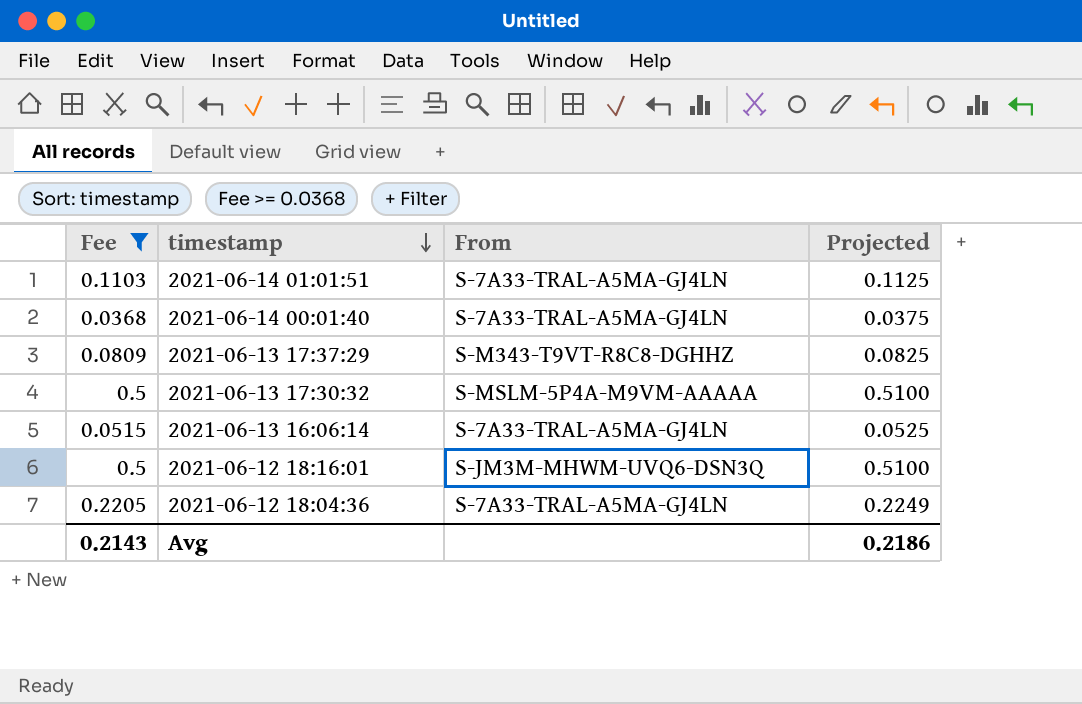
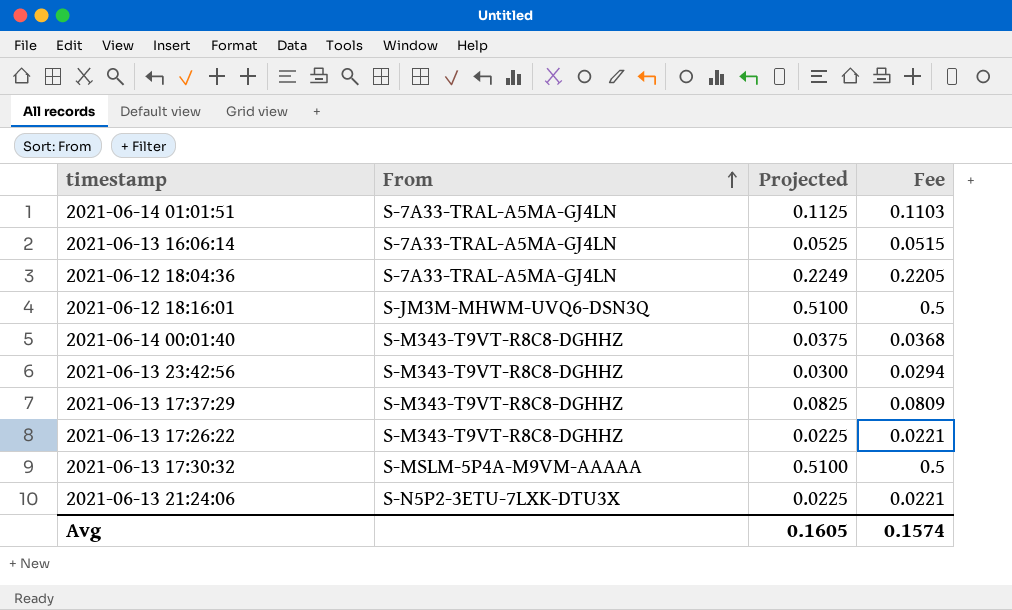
filter: Fee >= 0.0368 -> none
row order: timestamp descending -> From ascending
column Fee | position: 1 -> 4
2021-06-14 00:01:40 | From: S-7A33-TRAL-A5MA-GJ4LN -> S-M343-T9VT-R8C8-DGHHZ
Avg | Projected: 0.2186 -> 0.1605
Avg | Fee: 0.2143 -> 0.1574

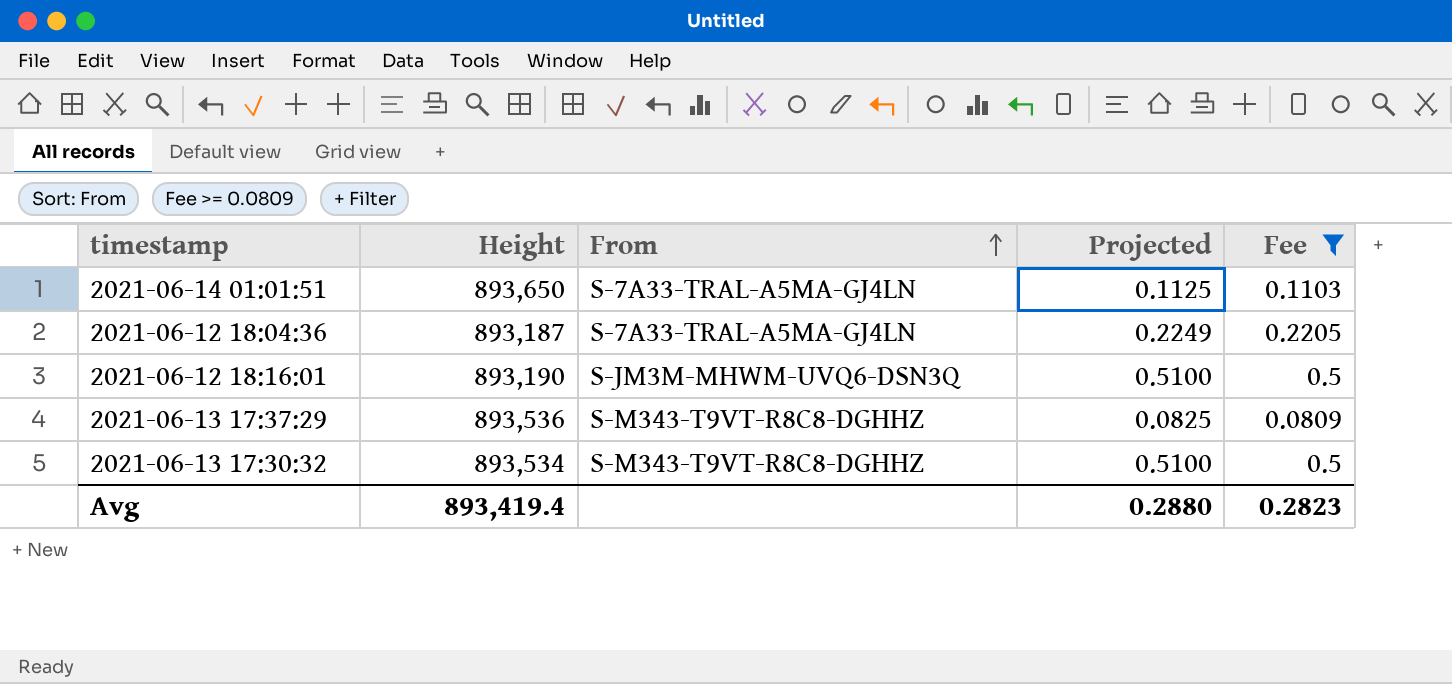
filter: none -> Fee >= 0.0809
column Height | position: none -> 2
2021-06-13 17:30:32 | From: S-MSLM-5P4A-M9VM-AAAAA -> S-M343-T9VT-R8C8-DGHHZ
Avg | Projected: 0.1605 -> 0.2880
Avg | Fee: 0.1574 -> 0.2823

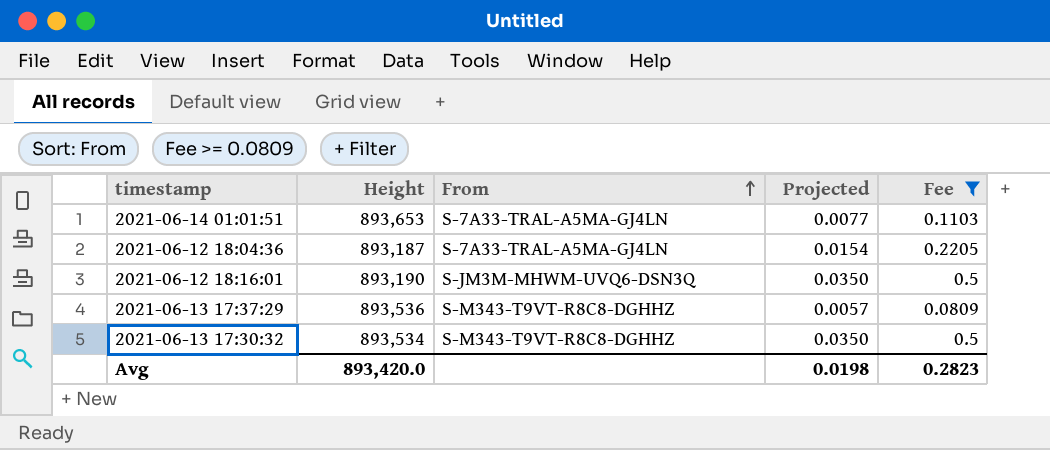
column Projected | formula: [Fee] * 1.02 -> [Fee] * 0.07
2021-06-14 01:01:51 | Height: 893,650 -> 893,653
Avg | Height: 893,419.4 -> 893,420.0
Avg | Projected: 0.2880 -> 0.0198

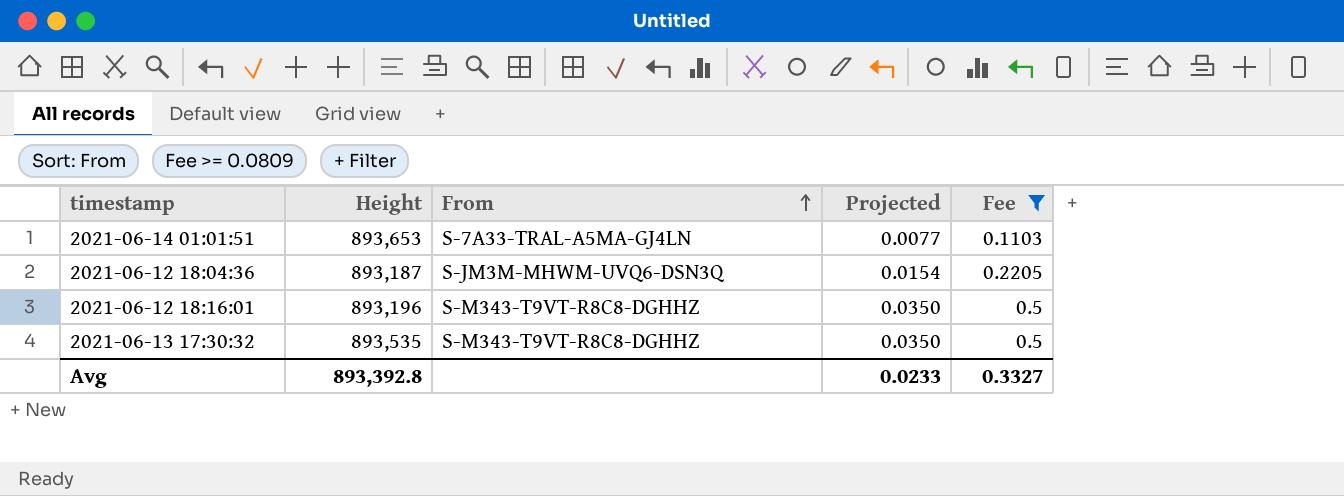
row 2021-06-13 17:37:29: 893,536 | S-M343-T9VT-R8C8-DGHHZ | 0.0057 | 0.0809 -> none
2021-06-12 18:04:36 | From: S-7A33-TRAL-A5MA-GJ4LN -> S-JM3M-MHWM-UVQ6-DSN3Q
2021-06-12 18:16:01 | Height: 893,190 -> 893,196
2021-06-12 18:16:01 | From: S-JM3M-MHWM-UVQ6-DSN3Q -> S-M343-T9VT-R8C8-DGHHZ
2021-06-13 17:30:32 | Height: 893,534 -> 893,535
Avg | Height: 893,420.0 -> 893,392.8
Avg | Projected: 0.0198 -> 0.0233
Avg | Fee: 0.2823 -> 0.3327

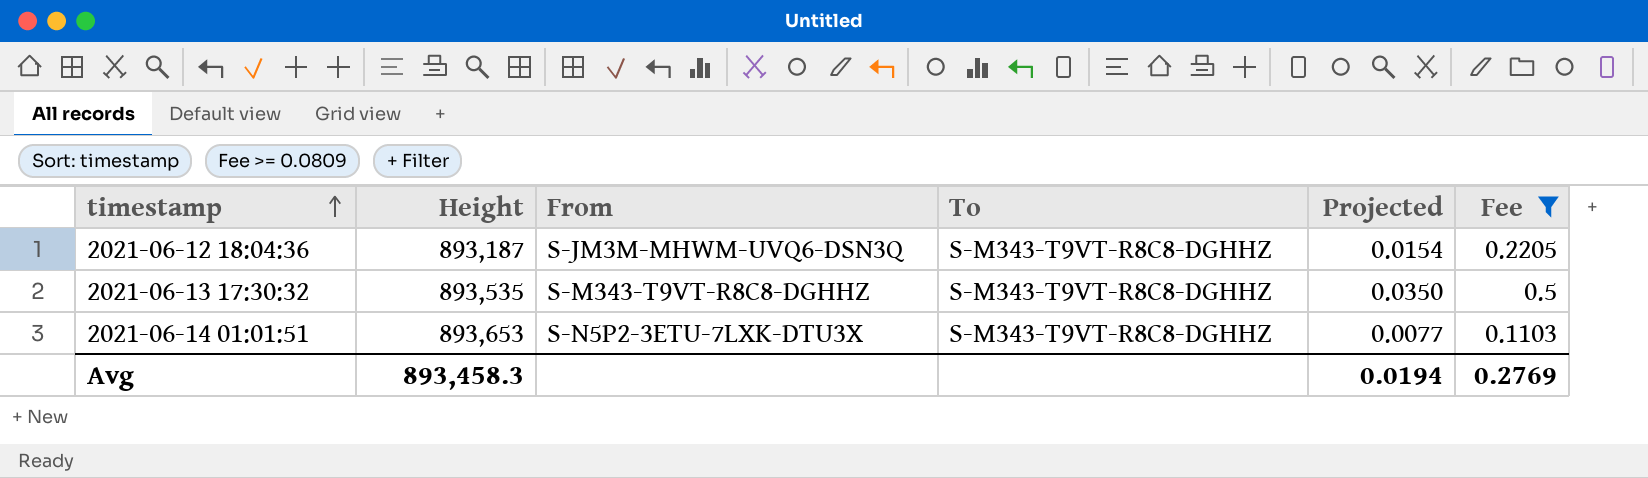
row order: From ascending -> timestamp ascending
column To | position: none -> 4
row 2021-06-12 18:16:01: 893,196 | S-M343-T9VT-R8C8-DGHHZ | 0.0350 | 0.5 -> none
2021-06-14 01:01:51 | From: S-7A33-TRAL-A5MA-GJ4LN -> S-N5P2-3ETU-7LXK-DTU3X
Avg | Height: 893,392.8 -> 893,458.3
Avg | Projected: 0.0233 -> 0.0194
Avg | Fee: 0.3327 -> 0.2769

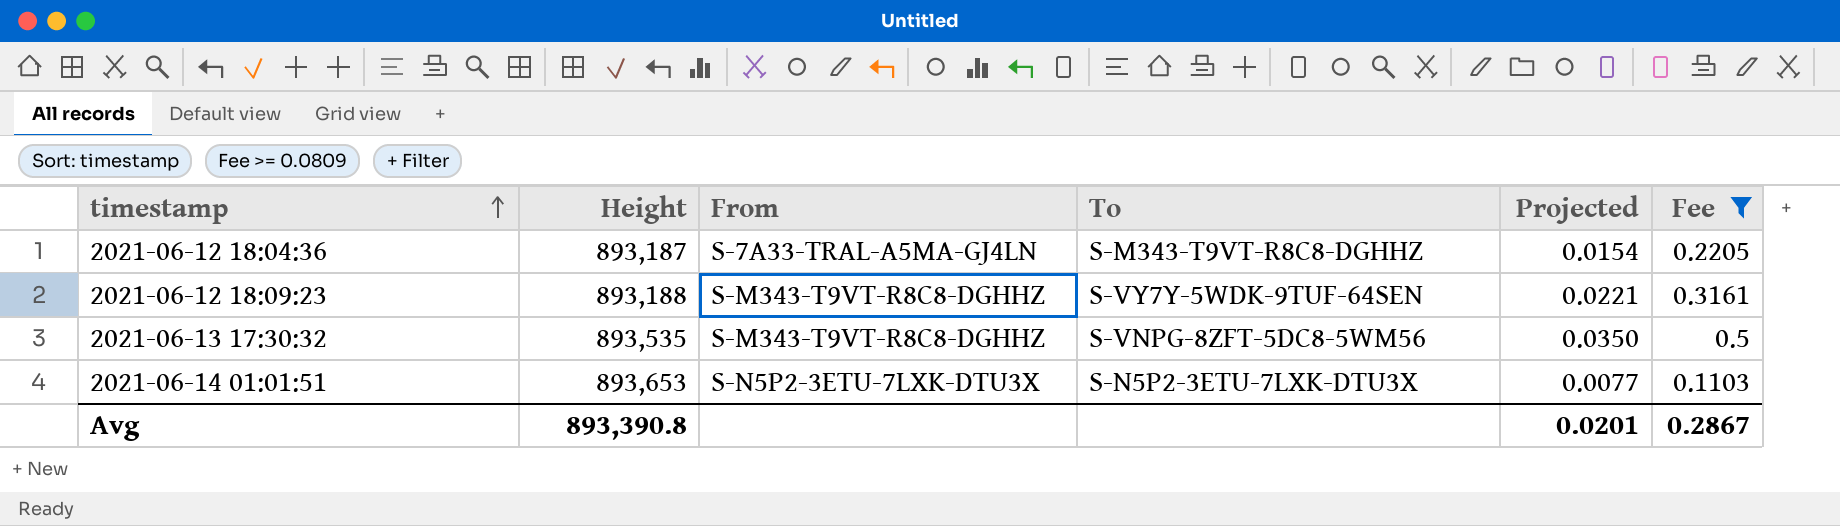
2021-06-12 18:04:36 | From: S-JM3M-MHWM-UVQ6-DSN3Q -> S-7A33-TRAL-A5MA-GJ4LN
row 2021-06-12 18:09:23: none -> 893,188 | S-M343-T9VT-R8C8-DGHHZ | S-VY7Y-5WDK-9TUF-64SEN | 0.0221 | 0.3161
2021-06-13 17:30:32 | To: S-M343-T9VT-R8C8-DGHHZ -> S-VNPG-8ZFT-5DC8-5WM56
2021-06-14 01:01:51 | To: S-M343-T9VT-R8C8-DGHHZ -> S-N5P2-3ETU-7LXK-DTU3X
Avg | Height: 893,458.3 -> 893,390.8
Avg | Projected: 0.0194 -> 0.0201
Avg | Fee: 0.2769 -> 0.2867

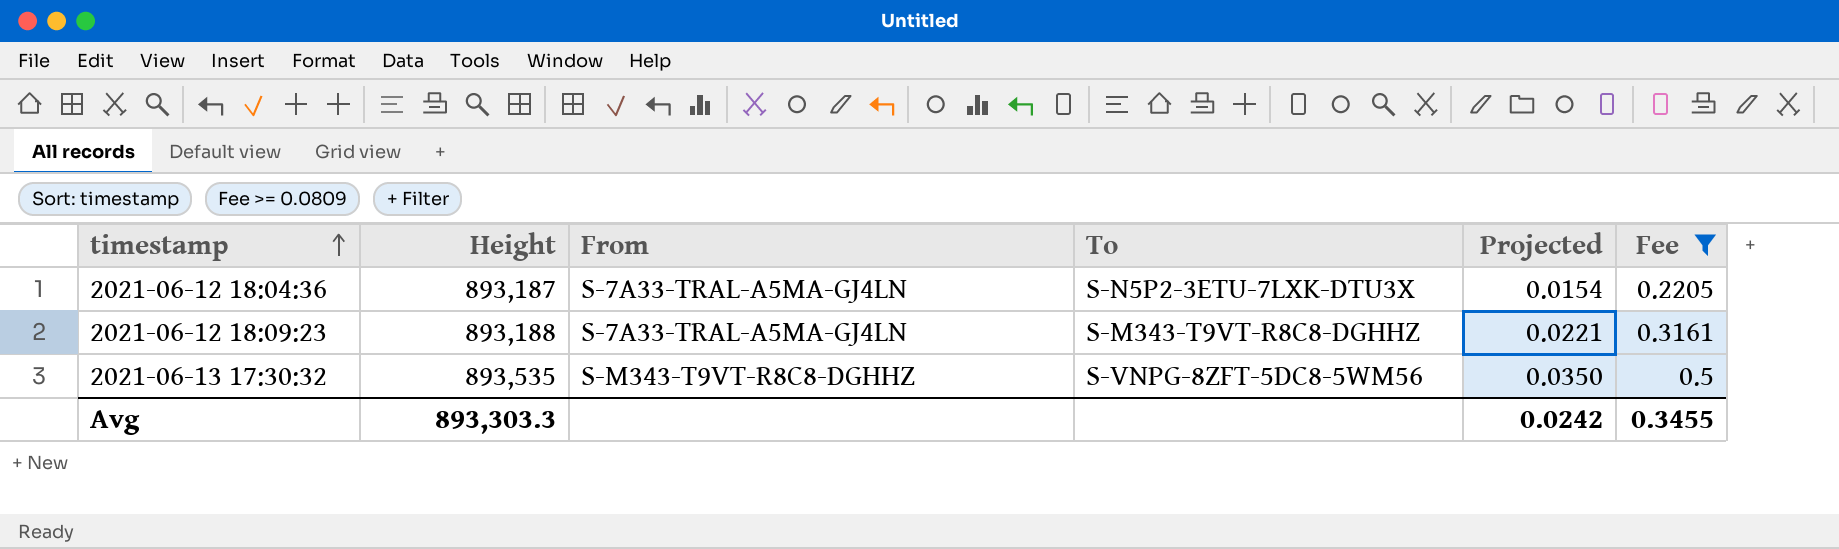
row 2021-06-14 01:01:51: 893,653 | S-N5P2-3ETU-7LXK-DTU3X | S-N5P2-3ETU-7LXK-DTU3X | 0.0077 | 0.1103 -> none
2021-06-12 18:04:36 | To: S-M343-T9VT-R8C8-DGHHZ -> S-N5P2-3ETU-7LXK-DTU3X
2021-06-12 18:09:23 | From: S-M343-T9VT-R8C8-DGHHZ -> S-7A33-TRAL-A5MA-GJ4LN
2021-06-12 18:09:23 | To: S-VY7Y-5WDK-9TUF-64SEN -> S-M343-T9VT-R8C8-DGHHZ
Avg | Height: 893,390.8 -> 893,303.3
Avg | Projected: 0.0201 -> 0.0242
Avg | Fee: 0.2867 -> 0.3455

